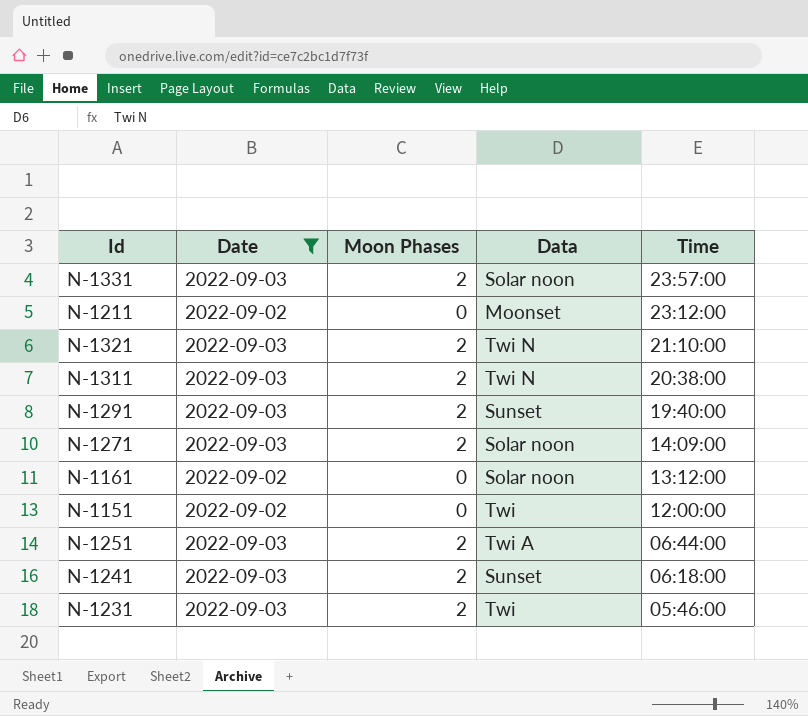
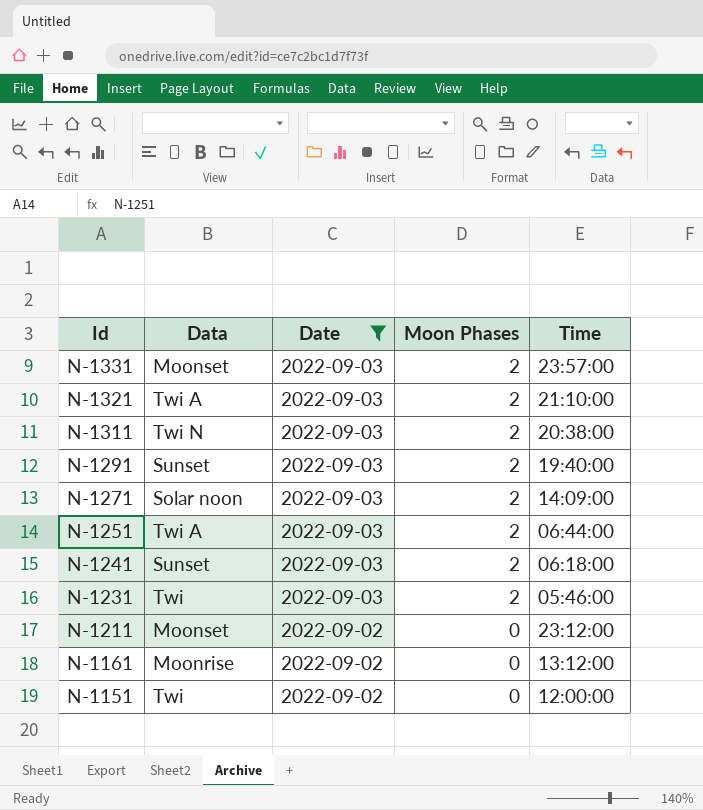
row order: Time descending -> Id descending
column Data | position: 4 -> 2
N-1331 | Data: Solar noon -> Moonset
N-1321 | Data: Twi N -> Twi A
N-1161 | Data: Solar noon -> Moonrise

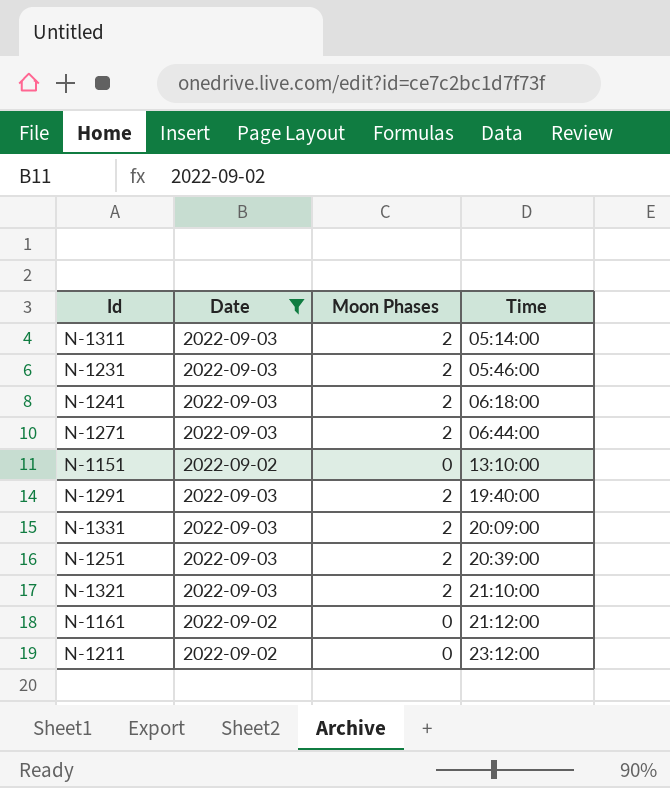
row order: Id descending -> Time ascending
column Data | position: 2 -> none
N-1311 | Time: 20:38:00 -> 05:14:00
N-1271 | Time: 14:09:00 -> 06:44:00
N-1151 | Time: 12:00:00 -> 13:10:00
N-1331 | Time: 23:57:00 -> 20:09:00
N-1251 | Time: 06:44:00 -> 20:39:00
N-1161 | Time: 13:12:00 -> 21:12:00

